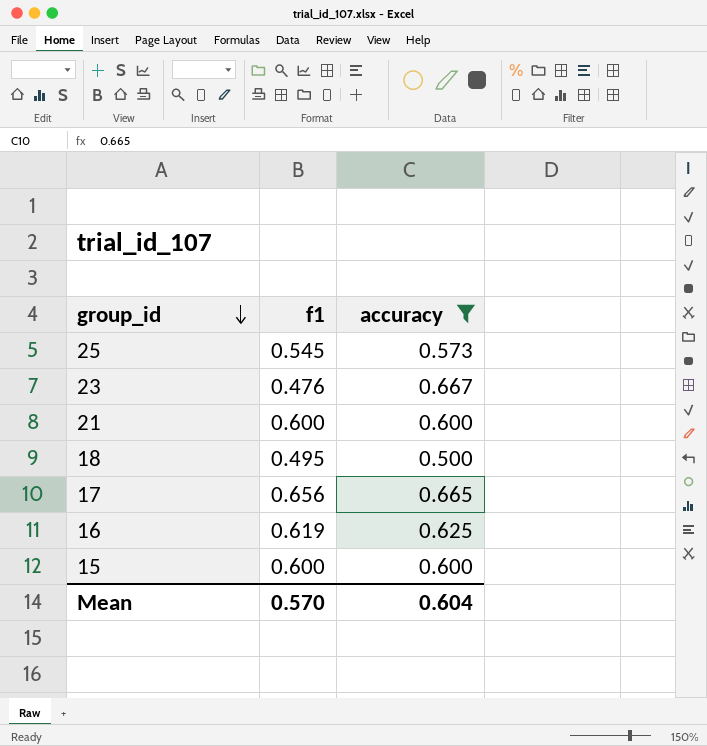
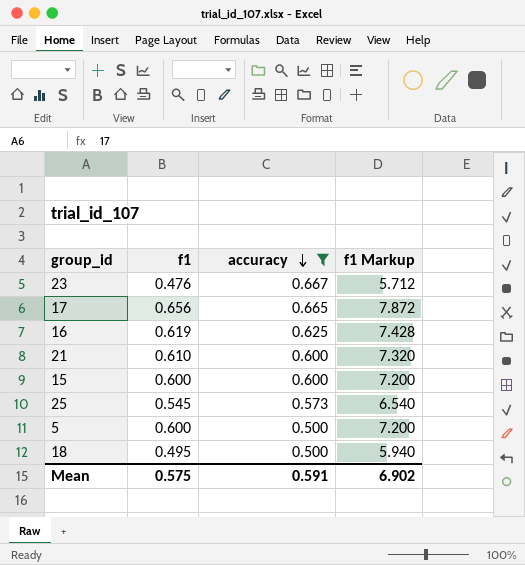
row order: group_id descending -> accuracy descending
column f1 Markup | formula: none -> [f1] * 12
21 | f1: 0.600 -> 0.610
row 5: none -> 0.600 | 0.500 | 7.200
Mean | f1: 0.570 -> 0.575
Mean | accuracy: 0.604 -> 0.591

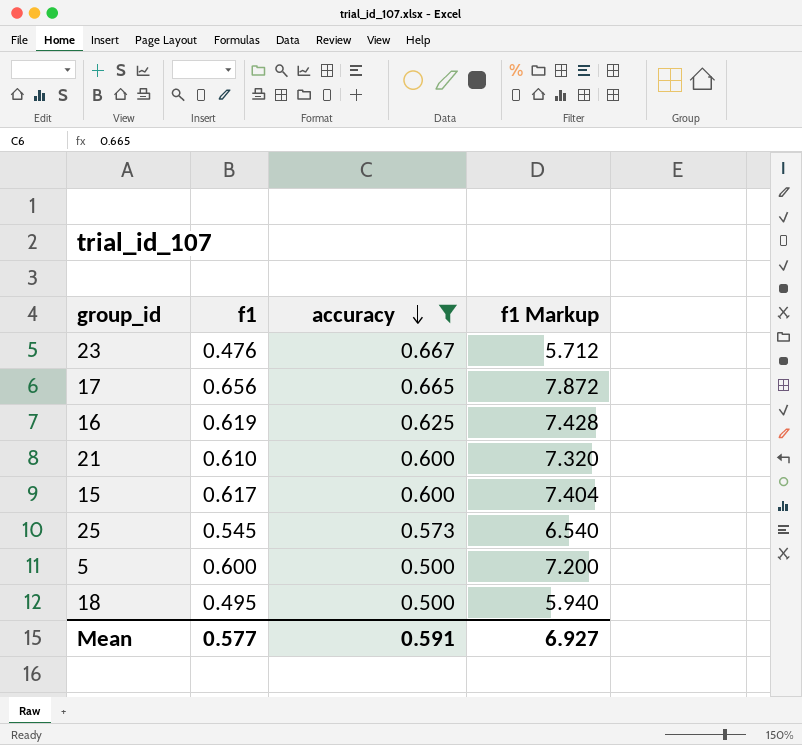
15 | f1: 0.600 -> 0.617
15 | f1 Markup: 7.200 -> 7.404
Mean | f1: 0.575 -> 0.577
Mean | f1 Markup: 6.902 -> 6.927

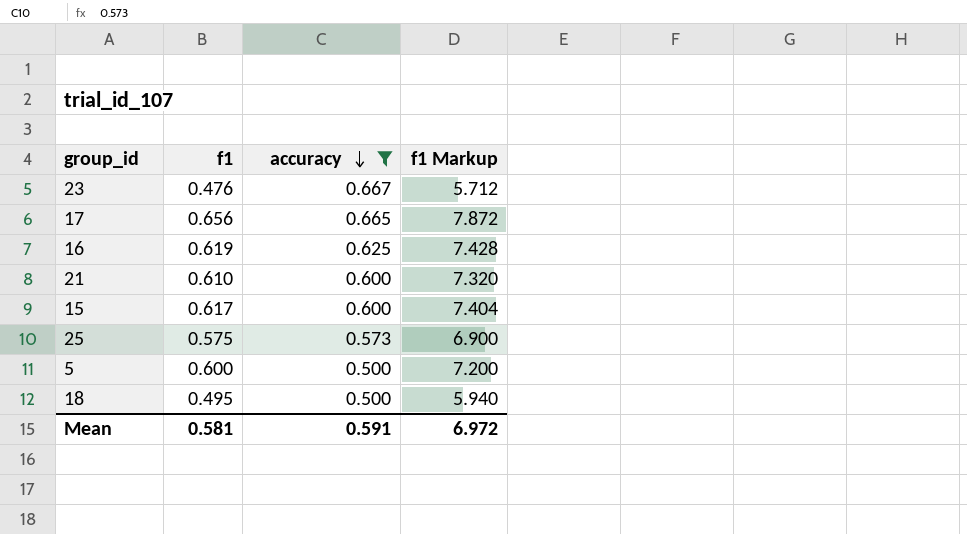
25 | f1: 0.545 -> 0.575
25 | f1 Markup: 6.540 -> 6.900
Mean | f1: 0.577 -> 0.581
Mean | f1 Markup: 6.927 -> 6.972

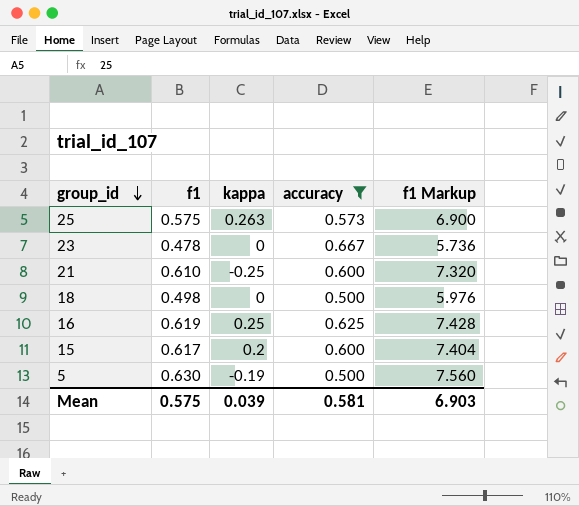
row order: accuracy descending -> group_id descending
column kappa | position: none -> 3
row 17: 0.656 | 0.665 | 7.872 -> none
23 | f1: 0.476 -> 0.478
23 | f1 Markup: 5.712 -> 5.736
18 | f1: 0.495 -> 0.498
18 | f1 Markup: 5.940 -> 5.976
5 | f1: 0.600 -> 0.630
5 | f1 Markup: 7.200 -> 7.560
Mean | f1: 0.581 -> 0.575
Mean | accuracy: 0.591 -> 0.581
Mean | f1 Markup: 6.972 -> 6.903

